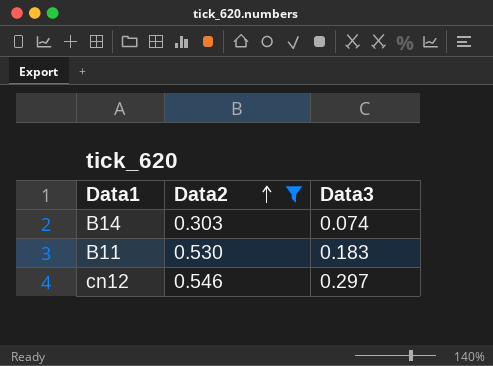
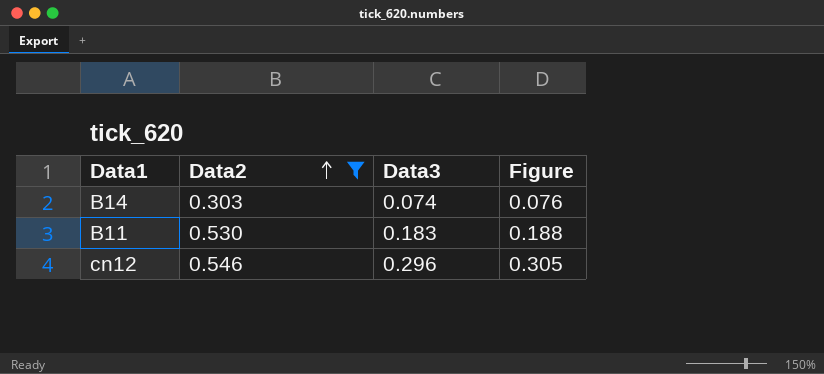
column Figure | formula: none -> [Data3] * 1.03
cn12 | Data3: 0.297 -> 0.296

